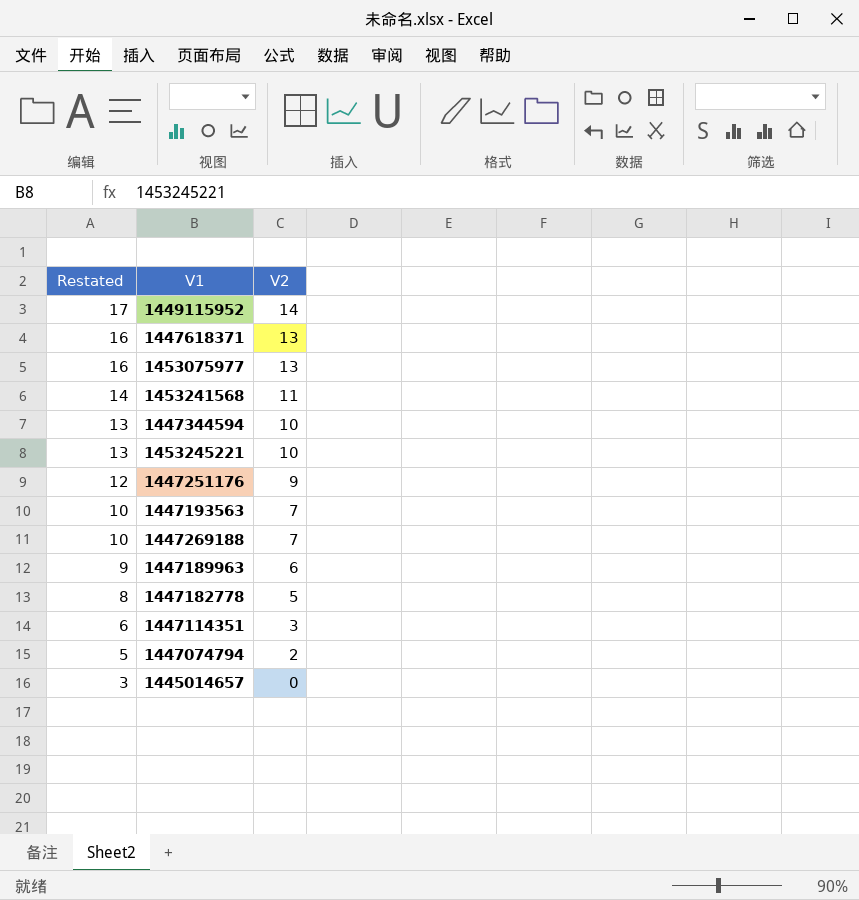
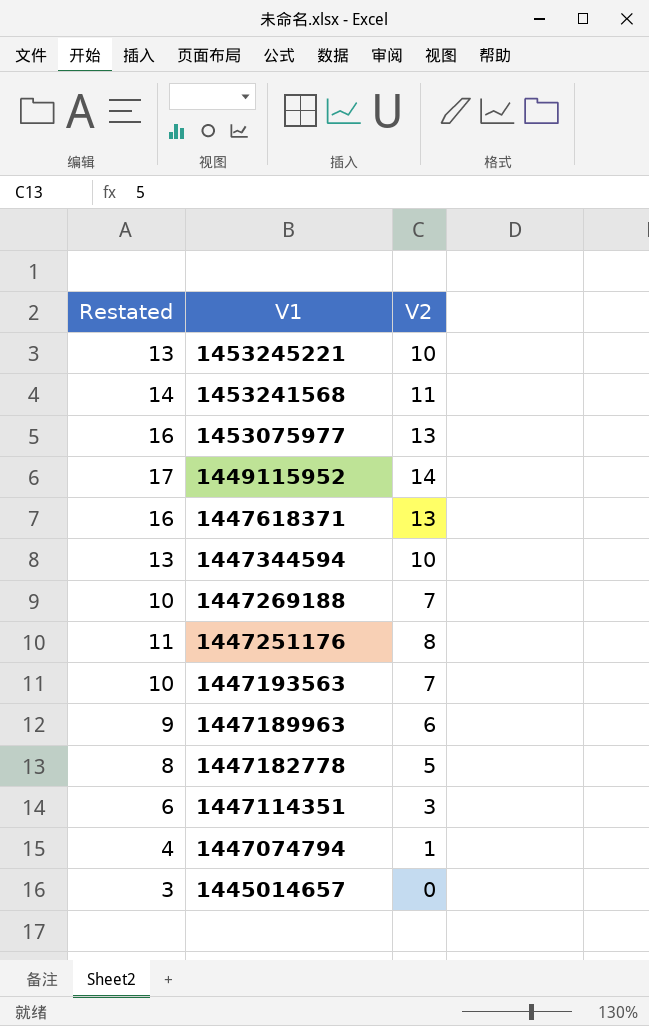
row order: Restated descending -> V1 descending
1447251176 | Restated: 12 -> 11
1447251176 | V2: 9 -> 8
1447074794 | Restated: 5 -> 4
1447074794 | V2: 2 -> 1

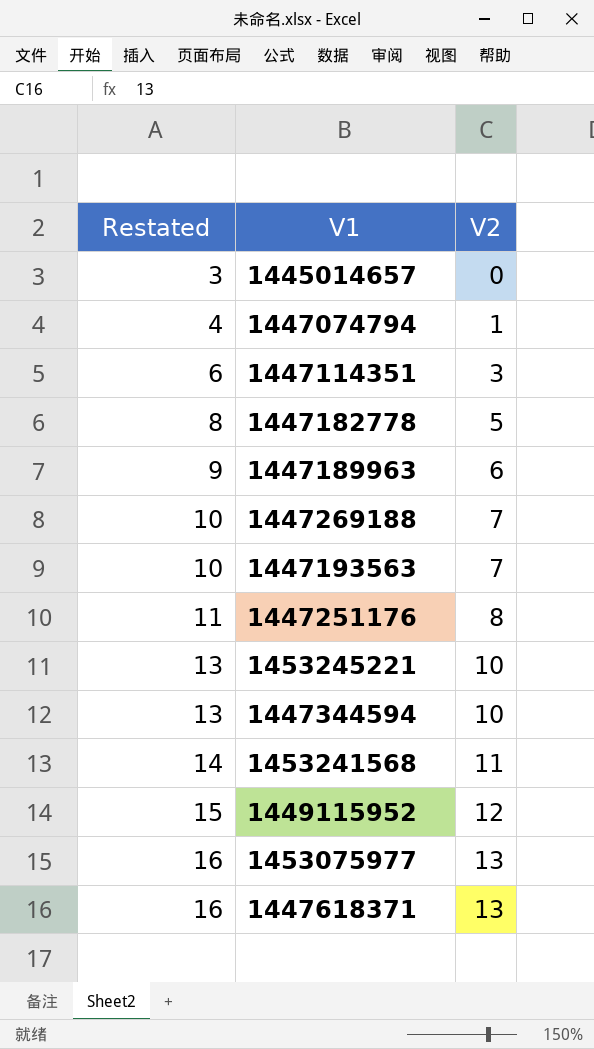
row order: V1 descending -> Restated ascending
1449115952 | Restated: 17 -> 15
1449115952 | V2: 14 -> 12

